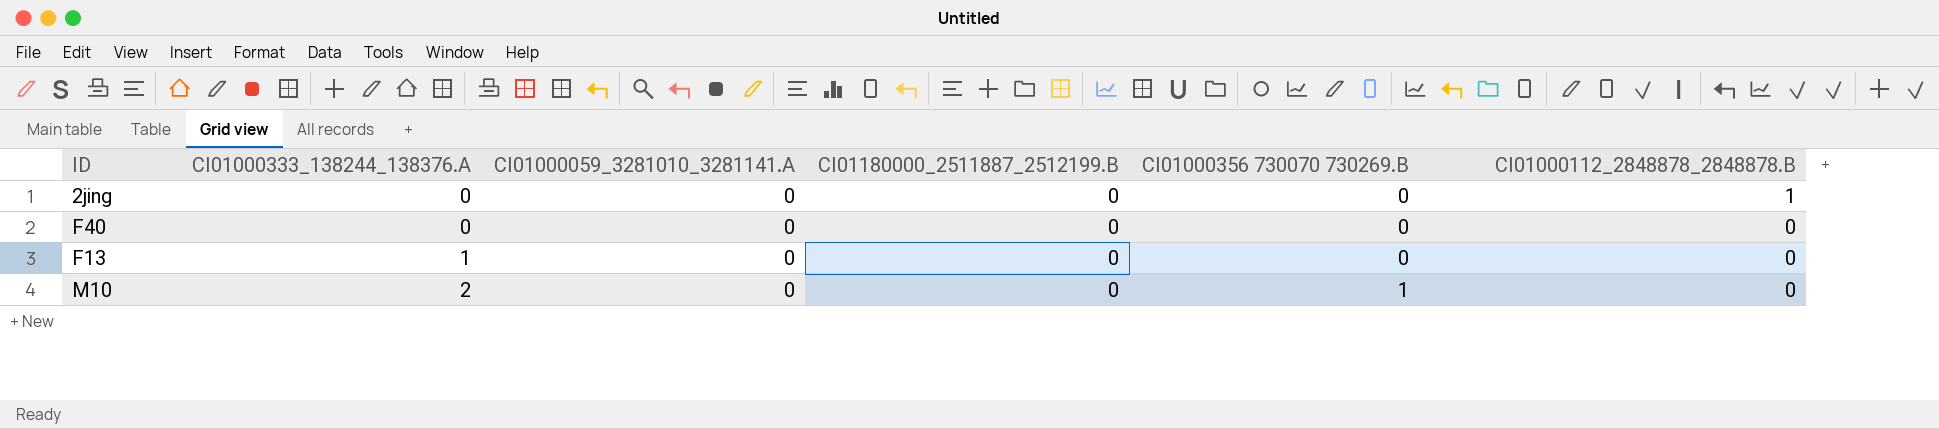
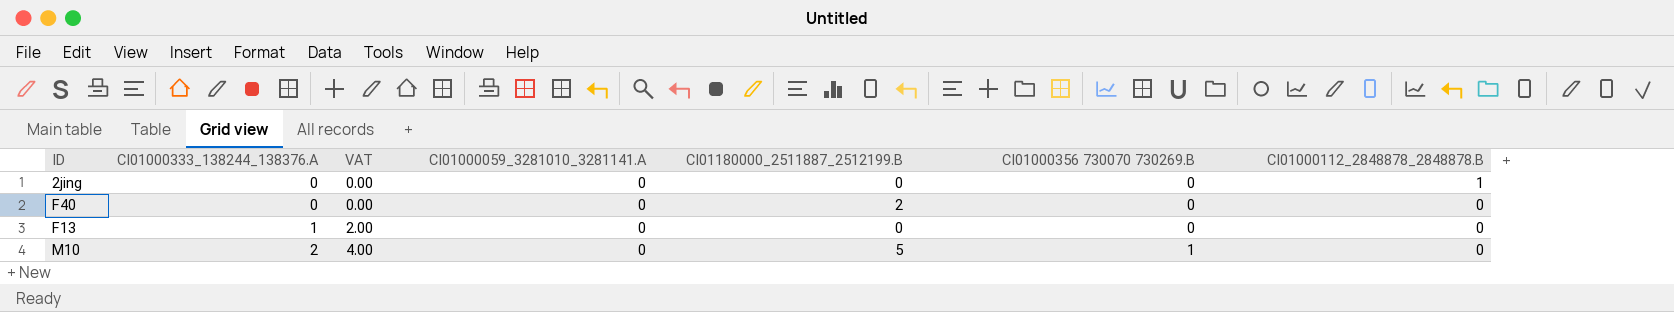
column VAT | formula: none -> [CI01000333_138244_138376.A] * 2
F40 | CI01180000_2511887_2512199.B: 0 -> 2
M10 | CI01180000_2511887_2512199.B: 0 -> 5

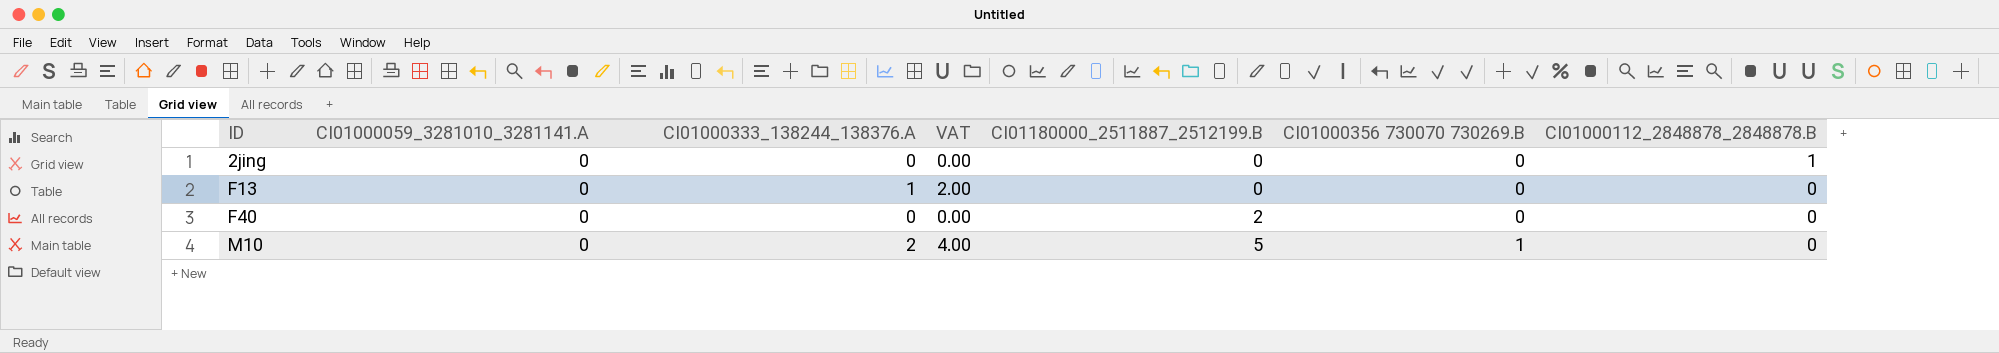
row order: CI01000333_138244_138376.A ascending -> ID ascending
column CI01000059_3281010_3281141.A | position: 4 -> 2

